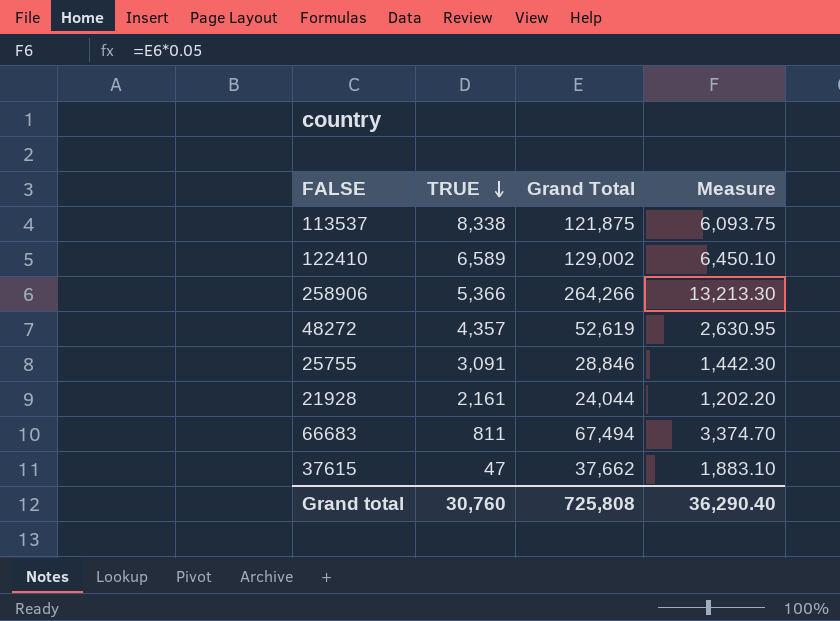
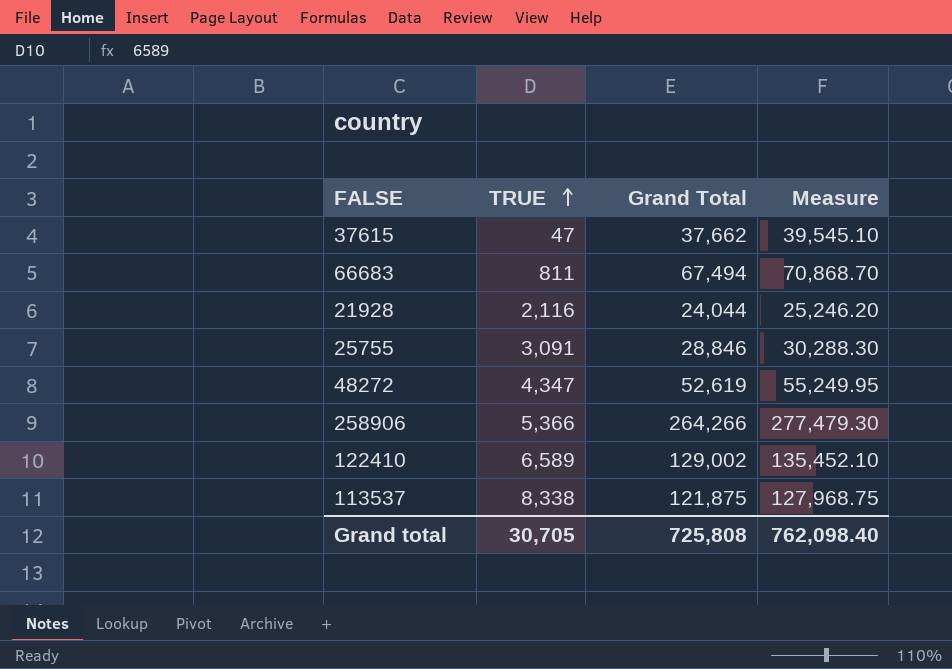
row order: TRUE descending -> TRUE ascending
column Measure | formula: [Grand Total] * 0.05 -> [Grand Total] * 1.05
21928 | TRUE: 2,161 -> 2,116
48272 | TRUE: 4,357 -> 4,347
Grand total | TRUE: 30,760 -> 30,705
Grand total | Measure: 36,290.40 -> 762,098.40

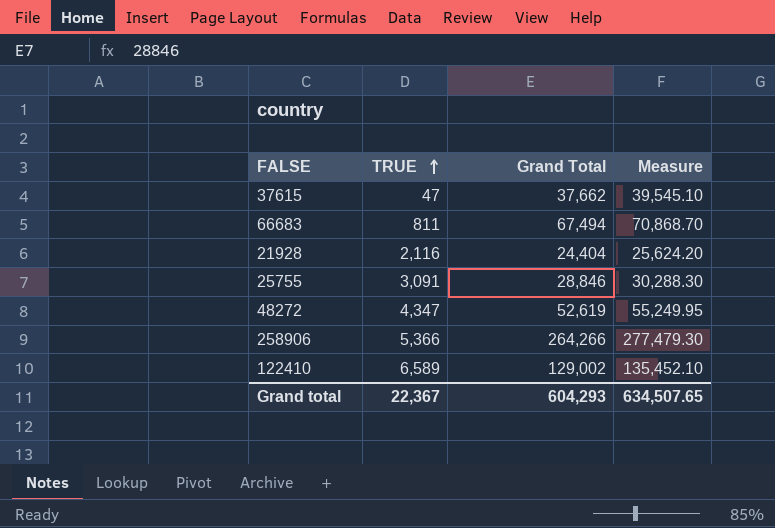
row 113537: 8,338 | 121,875 | 127,968.75 -> none
21928 | Grand Total: 24,044 -> 24,404
21928 | Measure: 25,246.20 -> 25,624.20
Grand total | TRUE: 30,705 -> 22,367
Grand total | Grand Total: 725,808 -> 604,293
Grand total | Measure: 762,098.40 -> 634,507.65

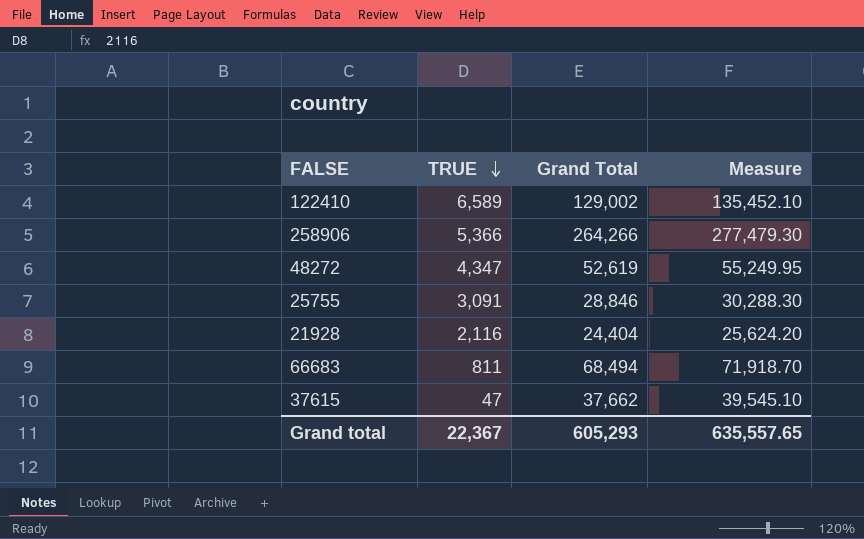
row order: TRUE ascending -> TRUE descending
66683 | Grand Total: 67,494 -> 68,494
66683 | Measure: 70,868.70 -> 71,918.70
Grand total | Grand Total: 604,293 -> 605,293
Grand total | Measure: 634,507.65 -> 635,557.65

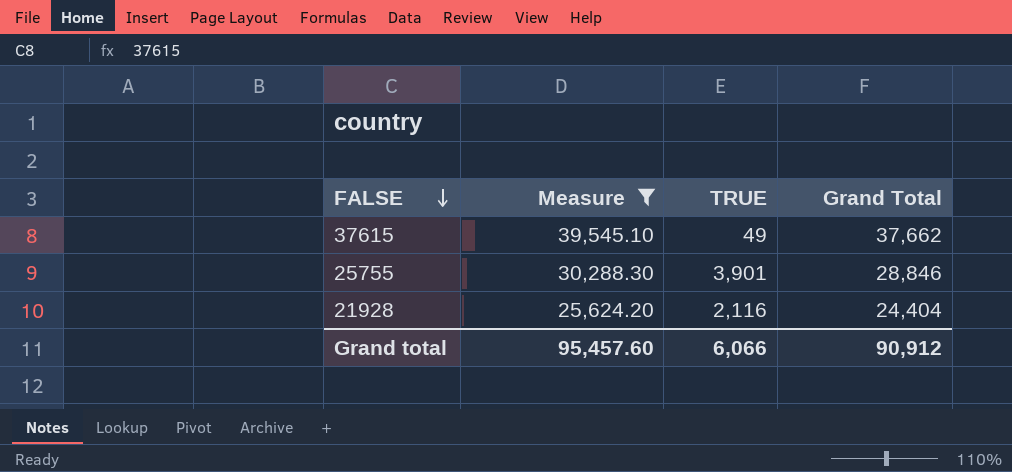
filter: none -> Measure <= 39,545.10
row order: TRUE descending -> FALSE descending
column Measure | position: 4 -> 2
37615 | TRUE: 47 -> 49
25755 | TRUE: 3,091 -> 3,901
Grand total | Measure: 635,557.65 -> 95,457.60
Grand total | TRUE: 22,367 -> 6,066
Grand total | Grand Total: 605,293 -> 90,912

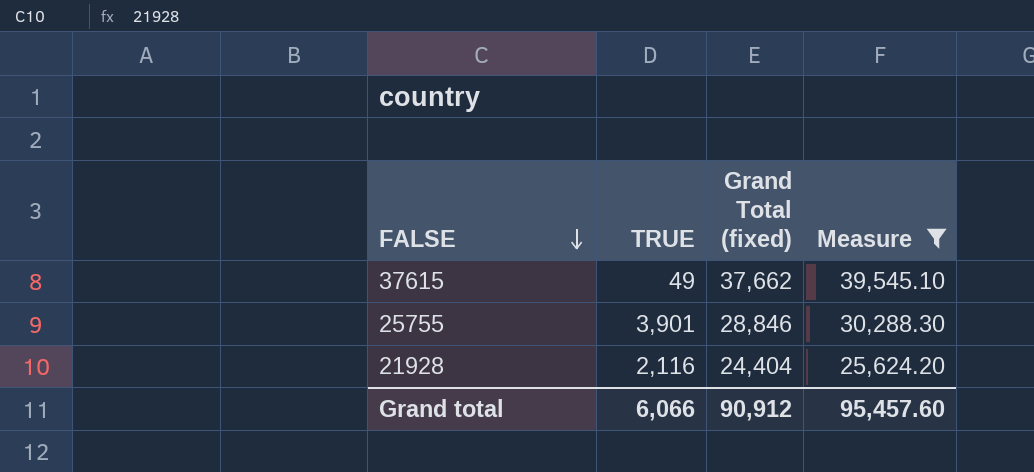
column name: Grand Total -> Grand Total (fixed)
column Measure | position: 2 -> 4

